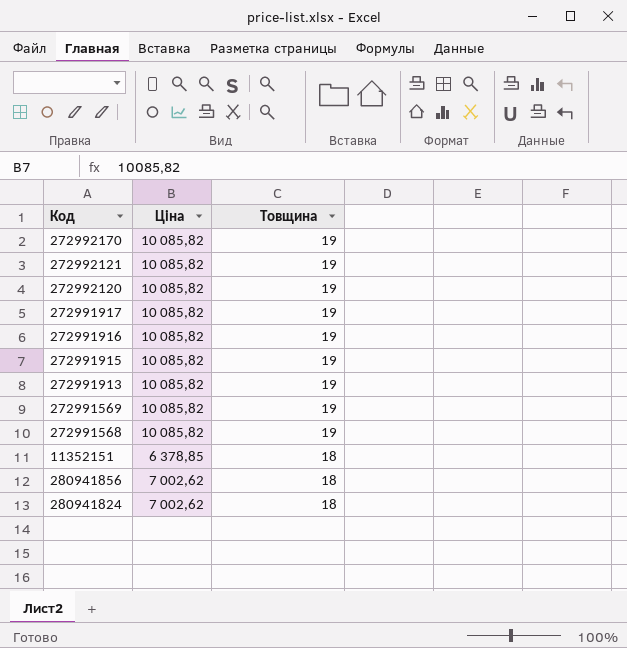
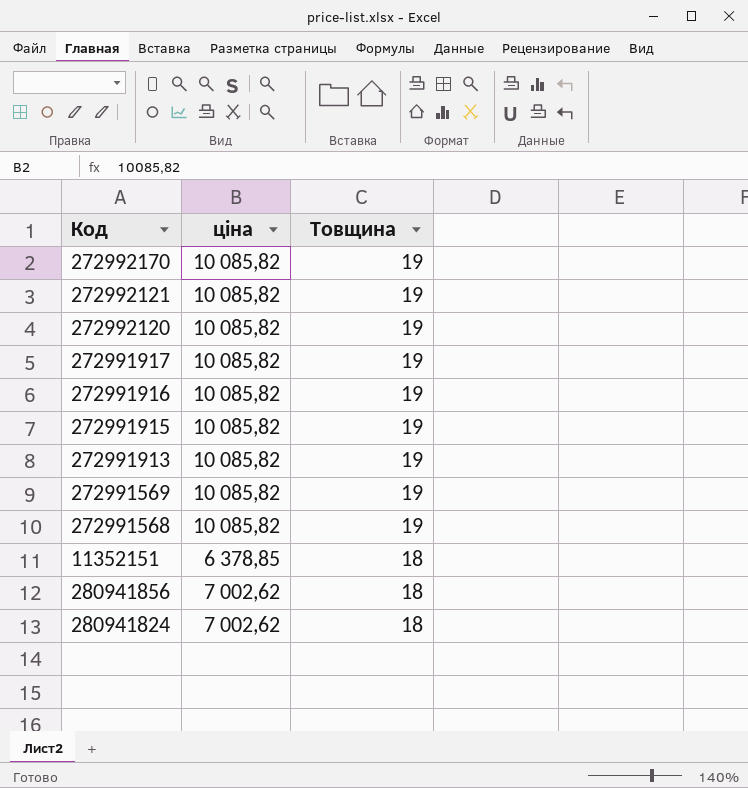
column name: Ціна -> ціна

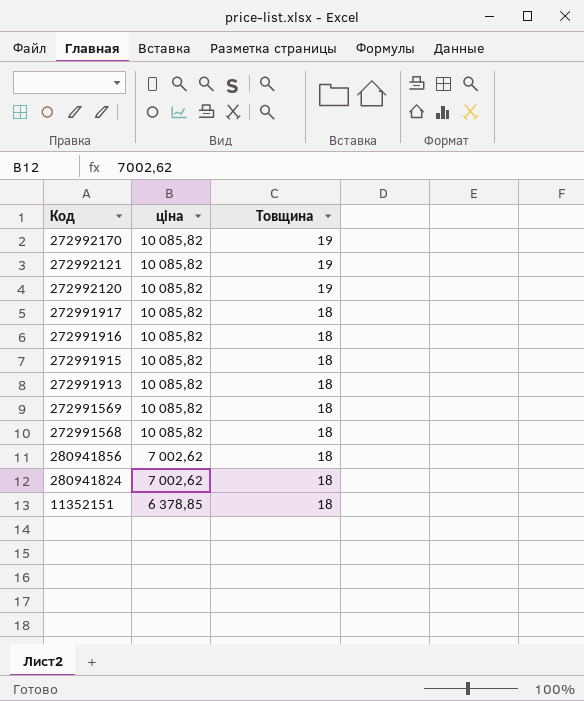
row order: Товщина descending -> ціна descending
272991917 | Товщина: 19 -> 18
272991916 | Товщина: 19 -> 18
272991915 | Товщина: 19 -> 18
272991913 | Товщина: 19 -> 18
272991569 | Товщина: 19 -> 18
272991568 | Товщина: 19 -> 18

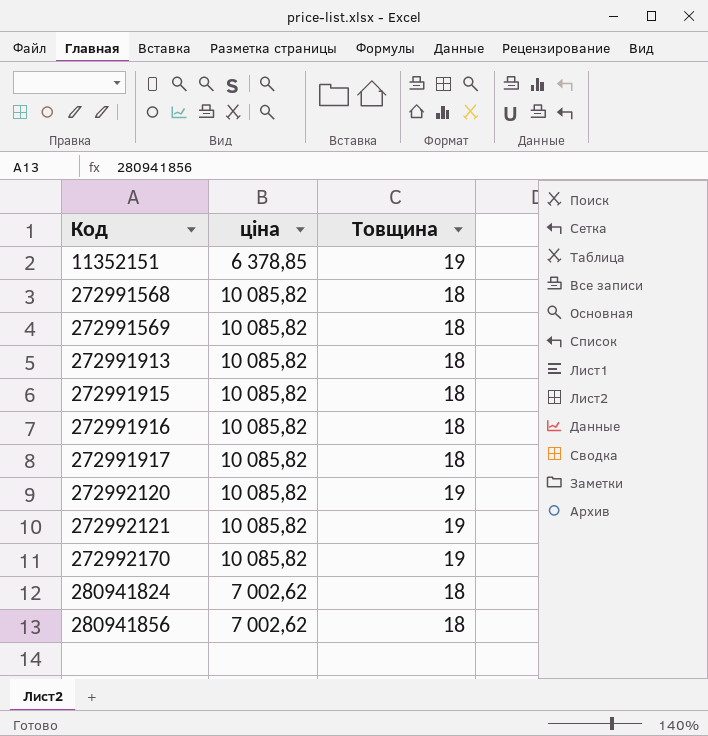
row order: ціна descending -> Код ascending
11352151 | Товщина: 18 -> 19

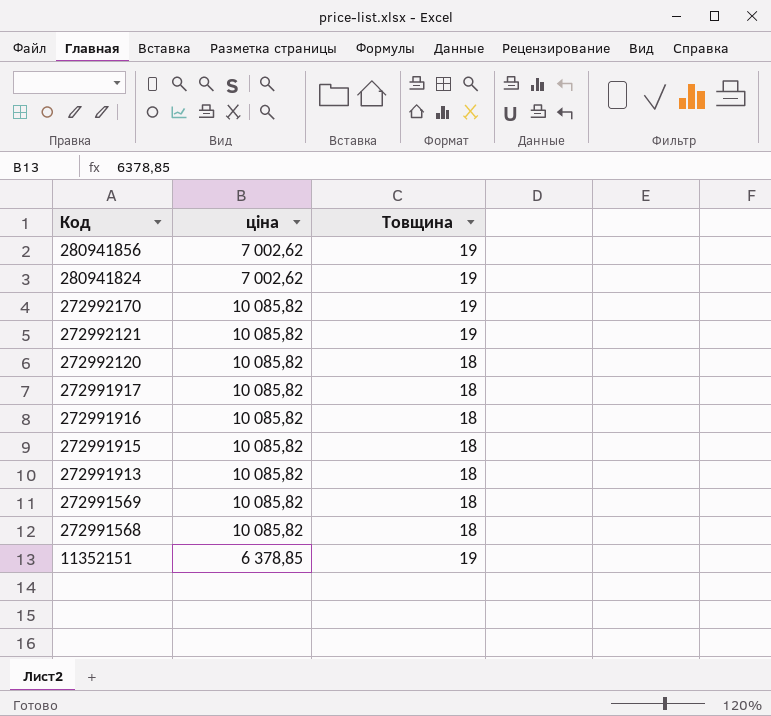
row order: Код ascending -> Код descending
280941856 | Товщина: 18 -> 19
280941824 | Товщина: 18 -> 19
272992120 | Товщина: 19 -> 18

